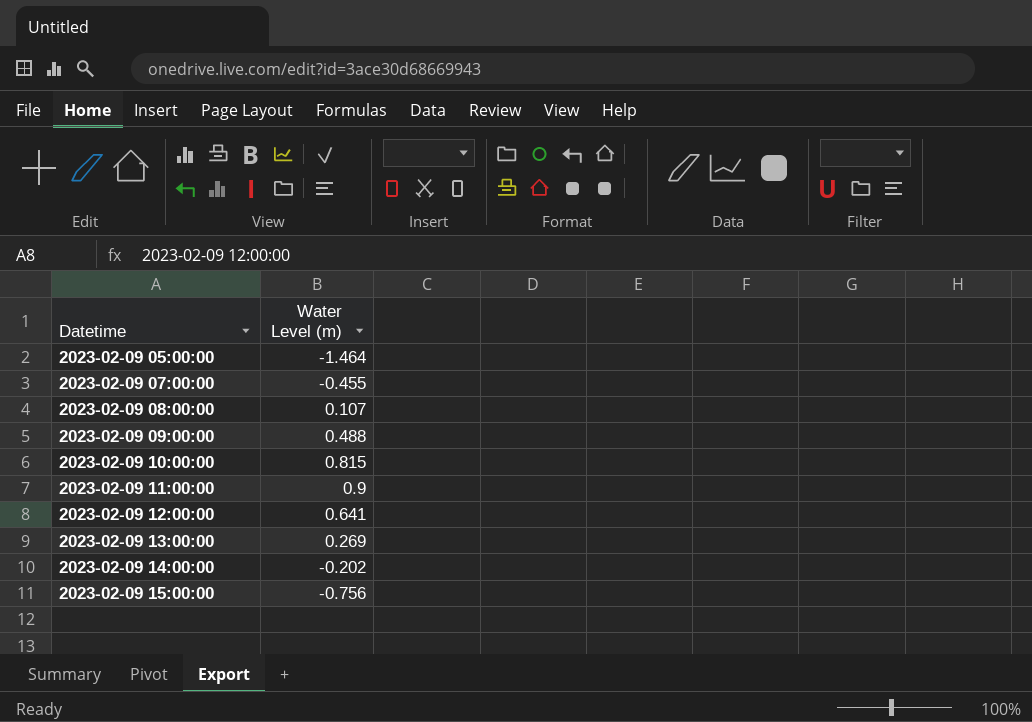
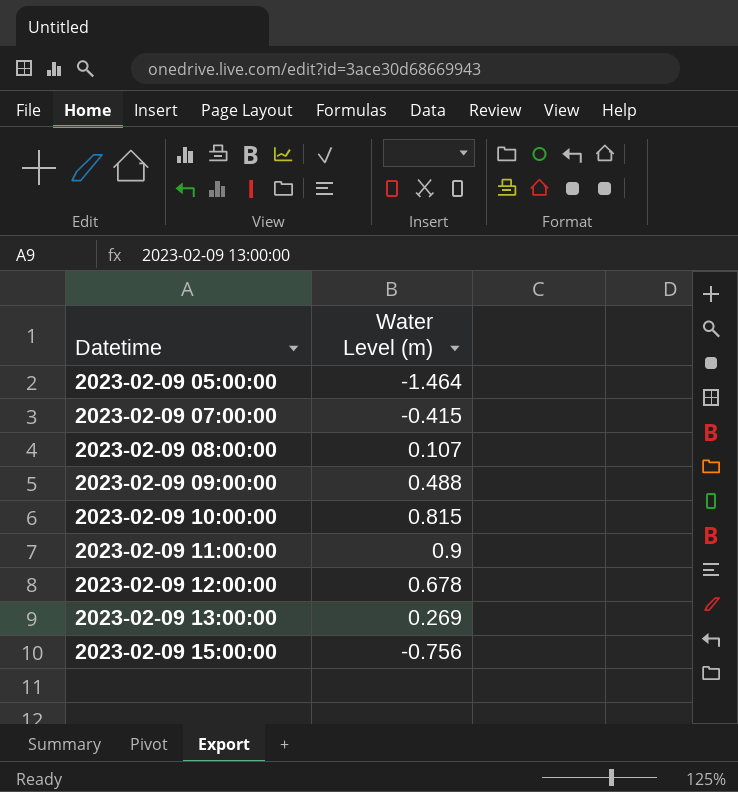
row 2023-02-09 14:00:00: -0.202 -> none
2023-02-09 07:00:00 | Water Level (m): -0.455 -> -0.415
2023-02-09 12:00:00 | Water Level (m): 0.641 -> 0.678

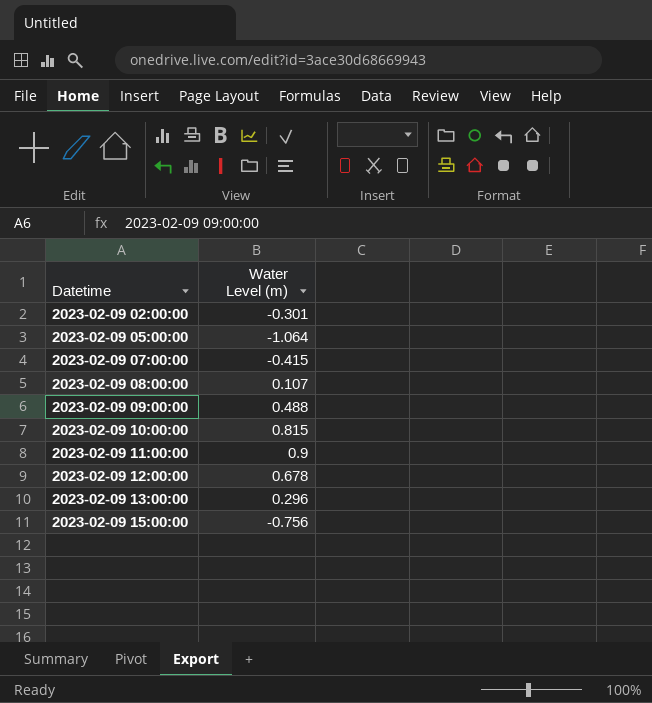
row 2023-02-09 02:00:00: none -> -0.301
2023-02-09 05:00:00 | Water Level (m): -1.464 -> -1.064
2023-02-09 13:00:00 | Water Level (m): 0.269 -> 0.296

